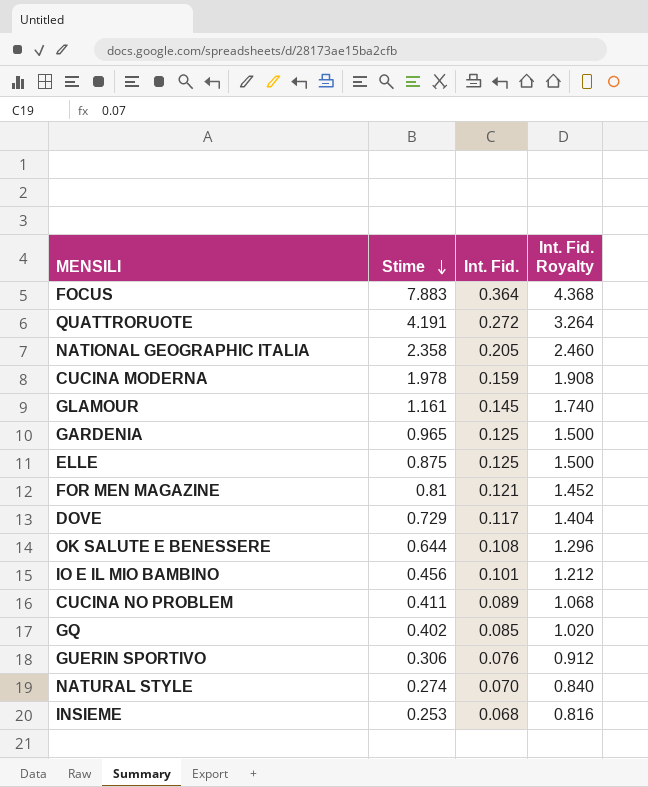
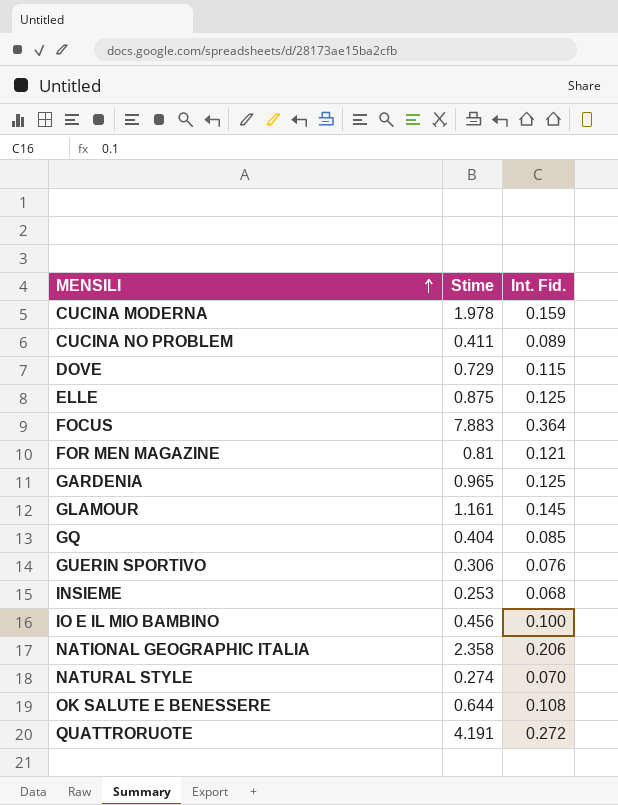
row order: Stime descending -> MENSILI ascending
column Int. Fid. Royalty | formula: [Int. Fid.] * 12 -> none
DOVE | Int. Fid.: 0.117 -> 0.115
GQ | Stime: 0.402 -> 0.404
IO E IL MIO BAMBINO | Int. Fid.: 0.101 -> 0.100
NATIONAL GEOGRAPHIC ITALIA | Int. Fid.: 0.205 -> 0.206

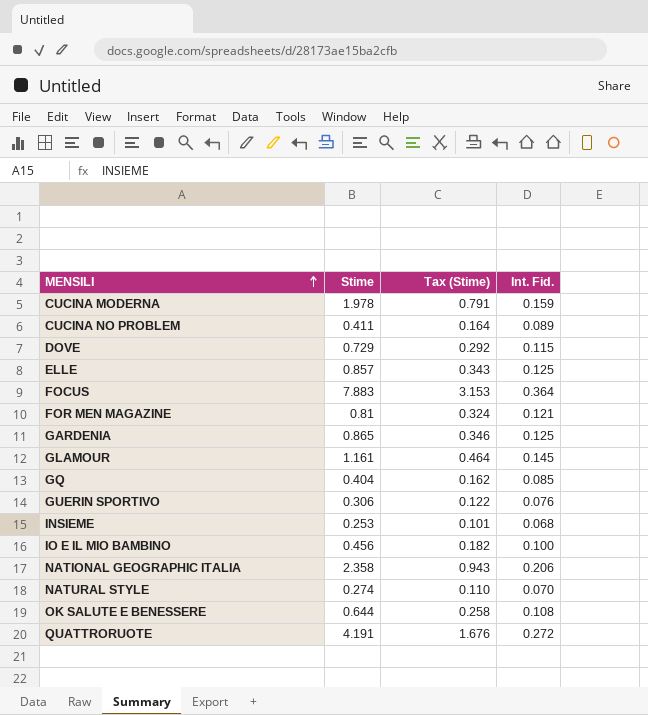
column Tax (Stime) | formula: none -> [Stime] * 0.4
ELLE | Stime: 0.875 -> 0.857
GARDENIA | Stime: 0.965 -> 0.865

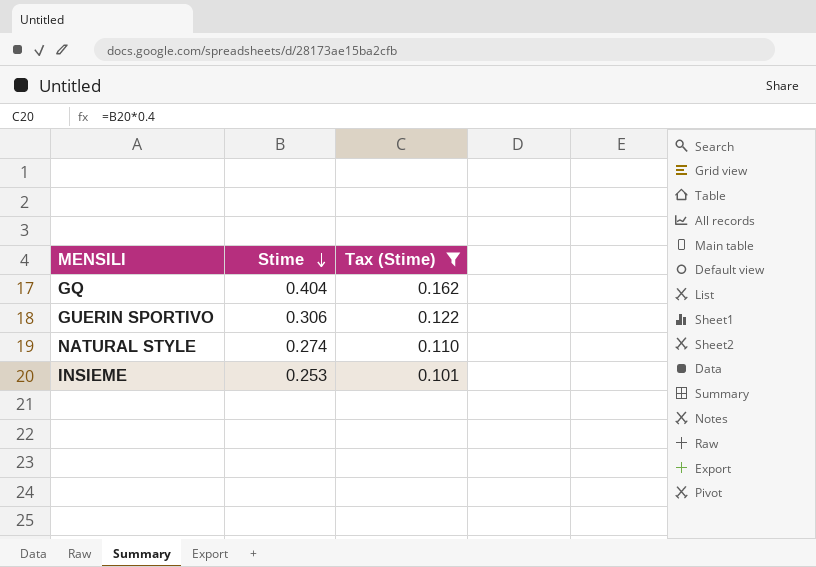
filter: none -> Tax (Stime) <= 0.162
row order: MENSILI ascending -> Stime descending
column Int. Fid. | position: 4 -> none

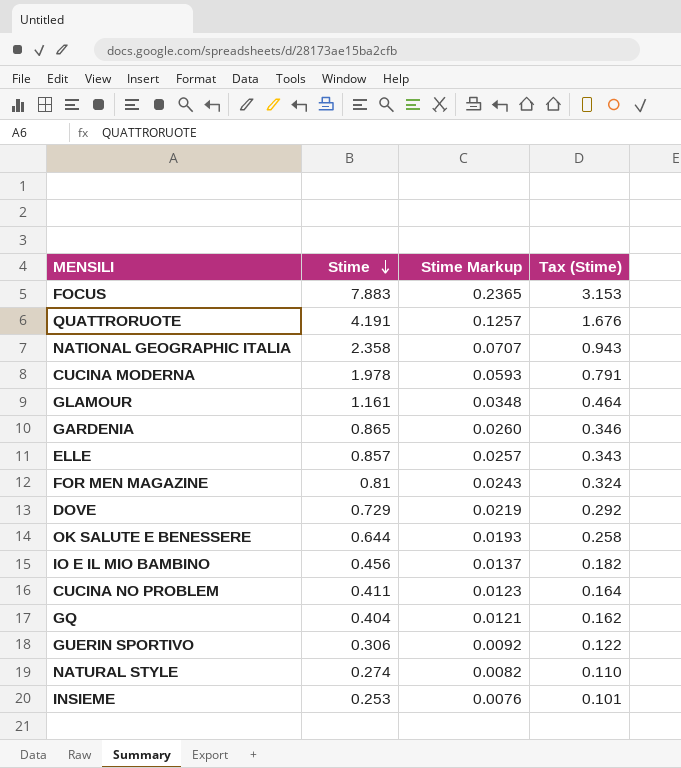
filter: Tax (Stime) <= 0.162 -> none
column Stime Markup | formula: none -> [Stime] * 0.03

